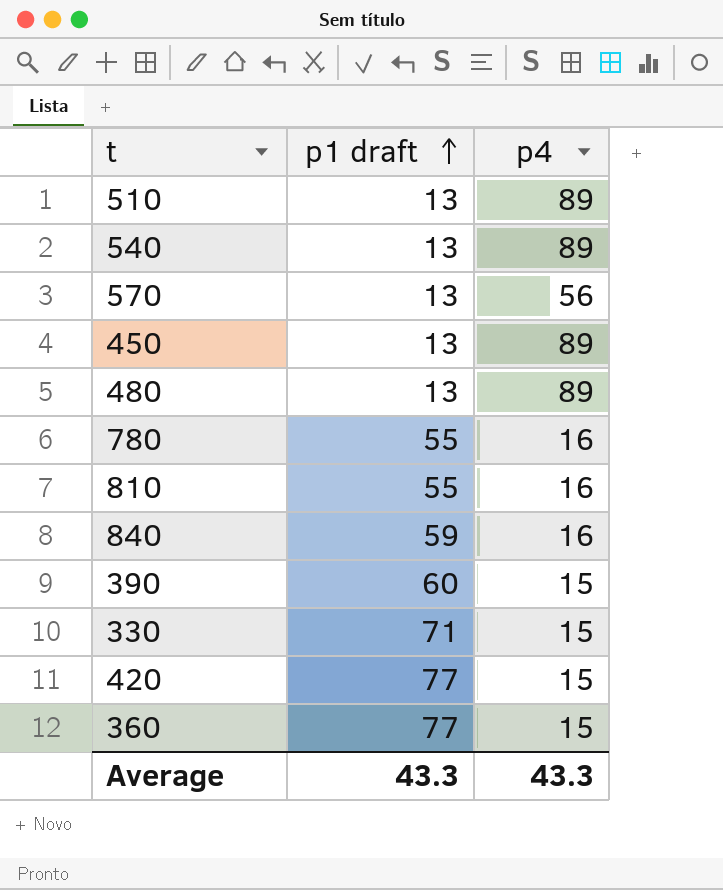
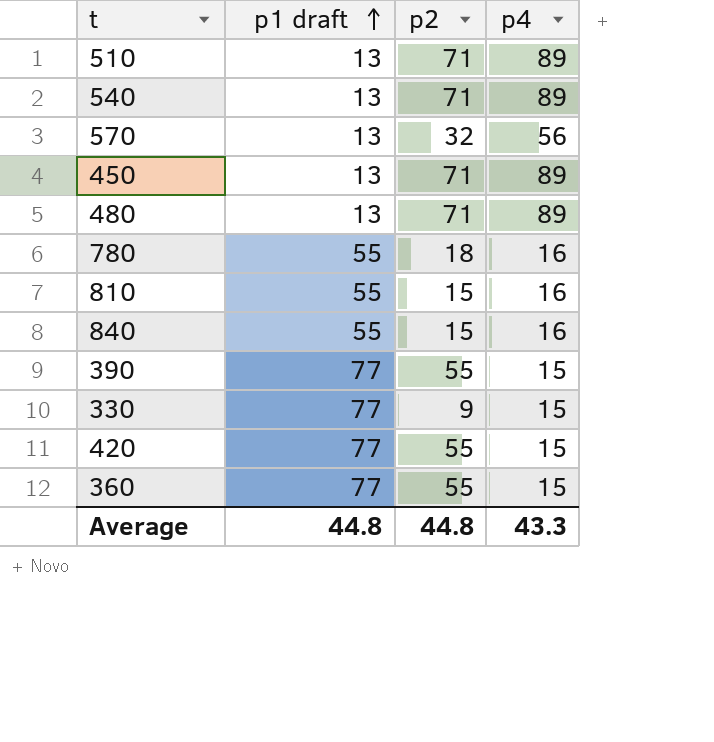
column p2 | position: none -> 3
840 | p1 draft: 59 -> 55
390 | p1 draft: 60 -> 77
330 | p1 draft: 71 -> 77
Average | p1 draft: 43.3 -> 44.8

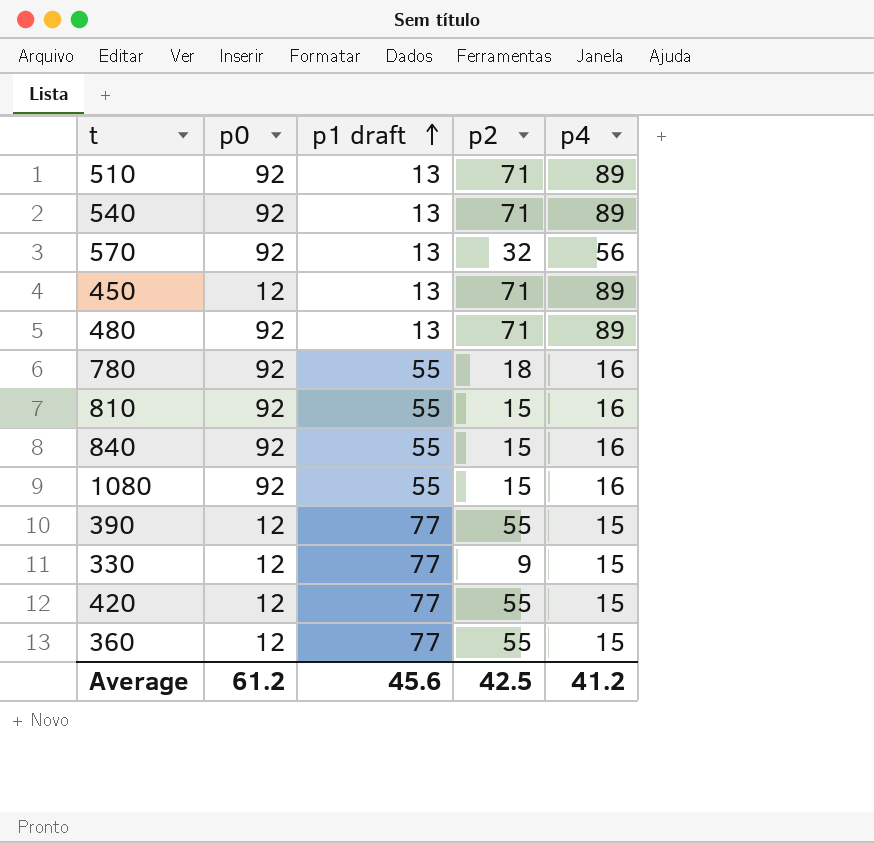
column p0 | position: none -> 2
row 1080: none -> 92 | 55 | 15 | 16
Average | p1 draft: 44.8 -> 45.6
Average | p2: 44.8 -> 42.5
Average | p4: 43.3 -> 41.2

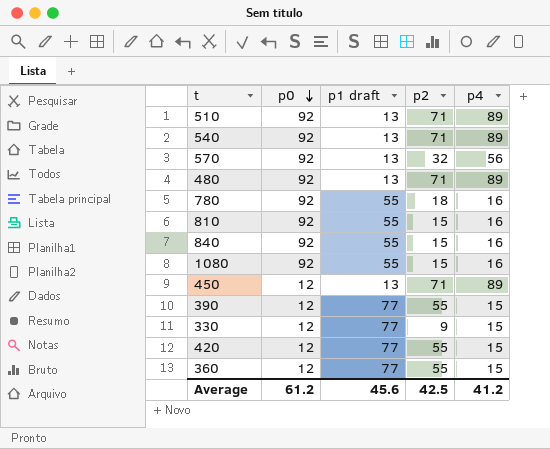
row order: p1 draft ascending -> p0 descending

